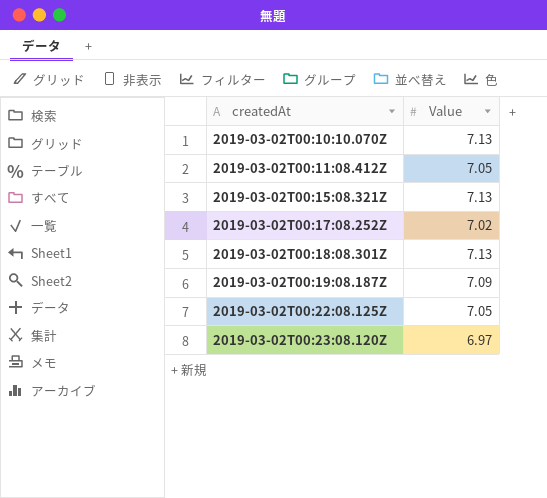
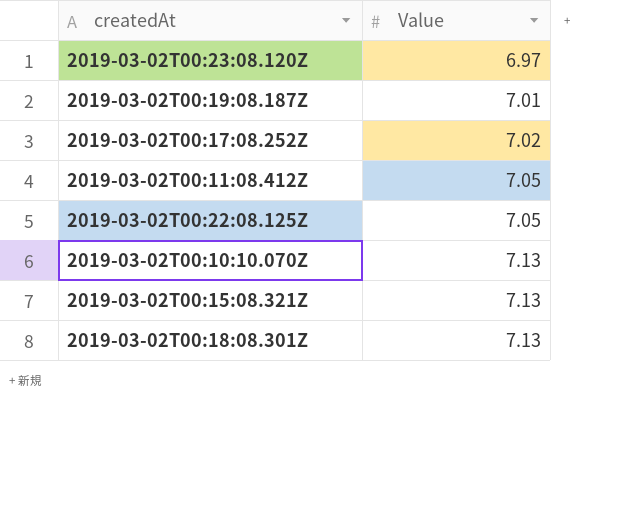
row order: createdAt ascending -> Value ascending
2019-03-02T00:19:08.187Z | Value: 7.09 -> 7.01

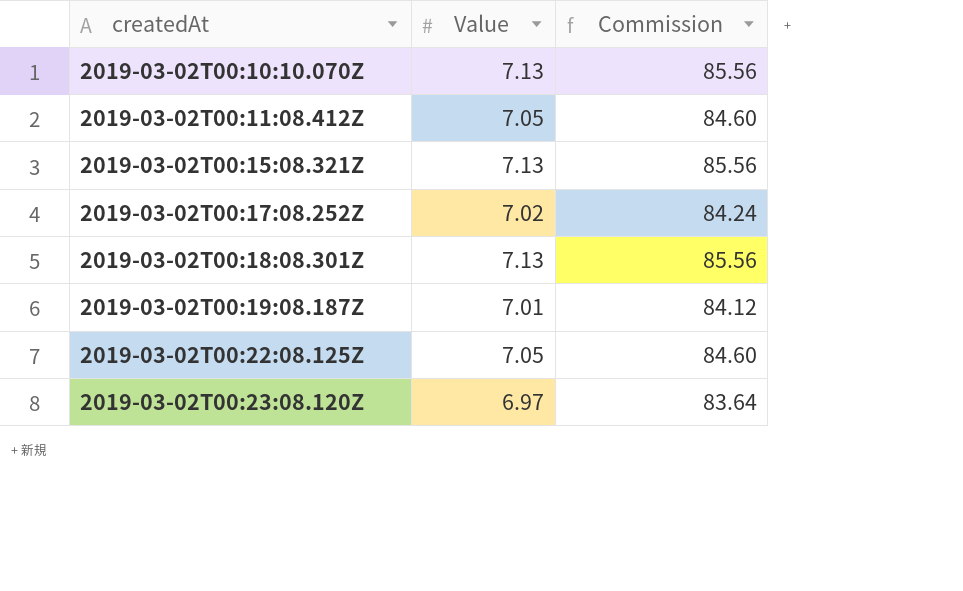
row order: Value ascending -> createdAt ascending
column Commission | formula: none -> [Value] * 12

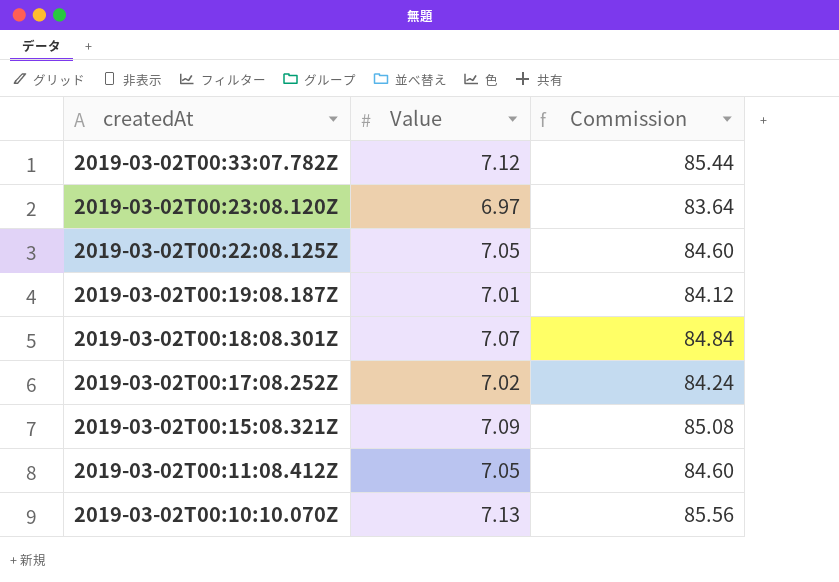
row order: createdAt ascending -> createdAt descending
row 2019-03-02T00:33:07.782Z: none -> 7.12 | 85.44
2019-03-02T00:18:08.301Z | Value: 7.13 -> 7.07
2019-03-02T00:18:08.301Z | Commission: 85.56 -> 84.84
2019-03-02T00:15:08.321Z | Value: 7.13 -> 7.09
2019-03-02T00:15:08.321Z | Commission: 85.56 -> 85.08

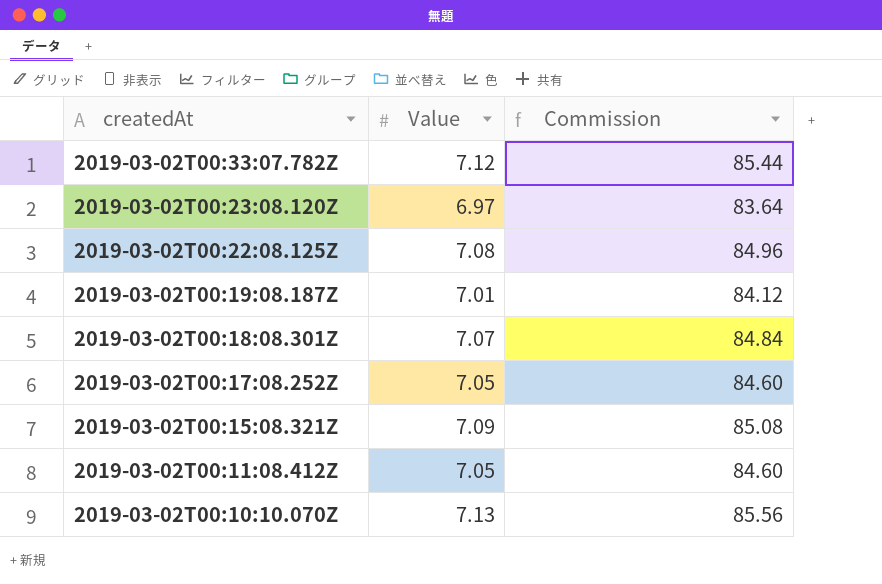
2019-03-02T00:22:08.125Z | Value: 7.05 -> 7.08
2019-03-02T00:22:08.125Z | Commission: 84.60 -> 84.96
2019-03-02T00:17:08.252Z | Value: 7.02 -> 7.05
2019-03-02T00:17:08.252Z | Commission: 84.24 -> 84.60

